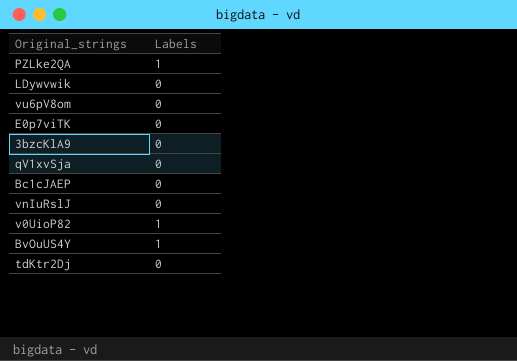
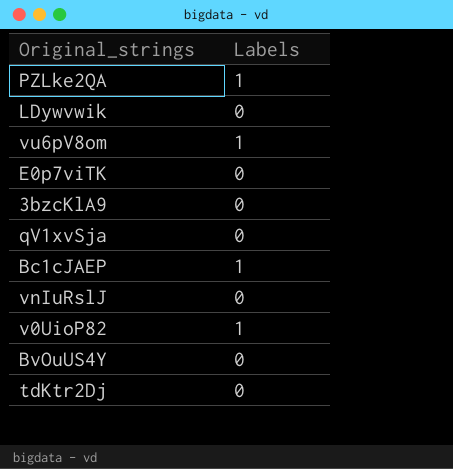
vu6pV8om | Labels: 0 -> 1
Bc1cJAEP | Labels: 0 -> 1
BvOuUS4Y | Labels: 1 -> 0

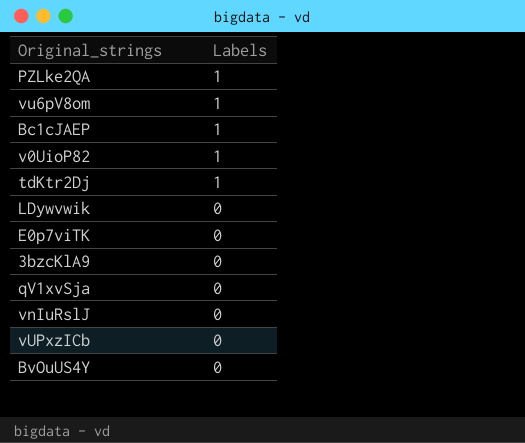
row order: none -> Labels descending
tdKtr2Dj | Labels: 0 -> 1
row vUPxzICb: none -> 0

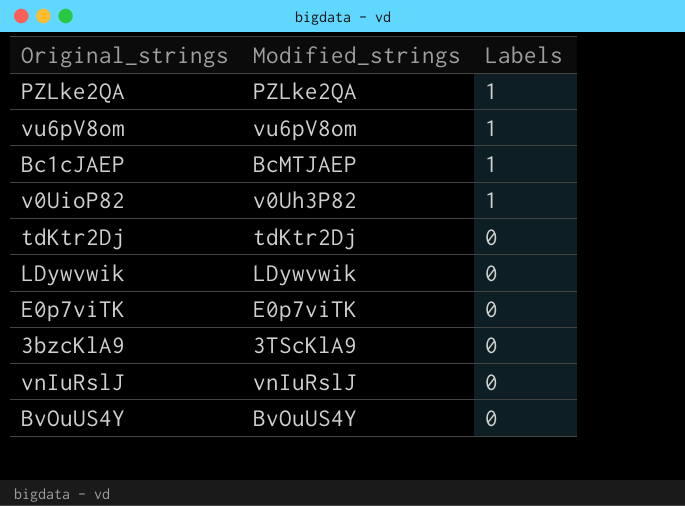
column Modified_strings | position: none -> 2
row qV1xvSja: 0 -> none
row vUPxzICb: 0 -> none
tdKtr2Dj | Labels: 1 -> 0

